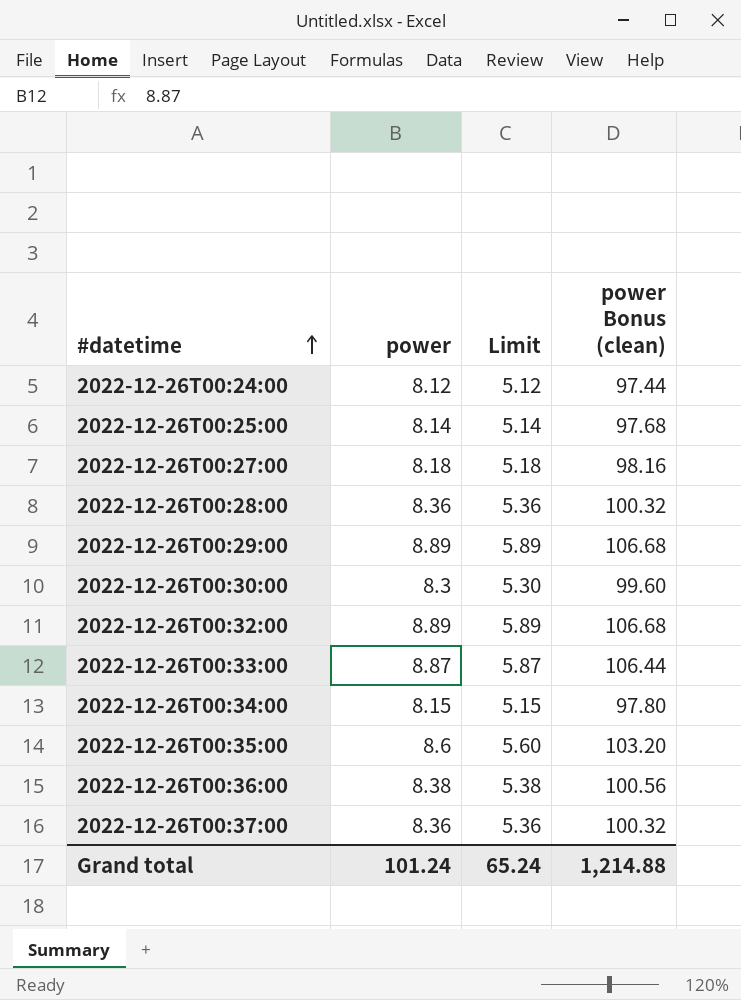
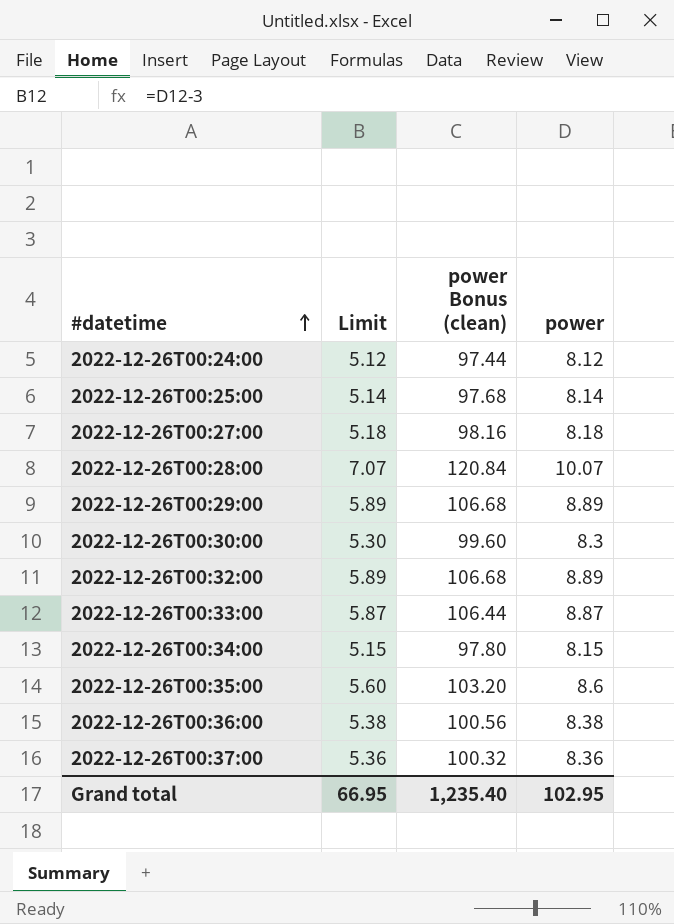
column power | position: 2 -> 4
2022-12-26T00:28:00 | Limit: 5.36 -> 7.07
2022-12-26T00:28:00 | power Bonus (clean): 100.32 -> 120.84
2022-12-26T00:28:00 | power: 8.36 -> 10.07
Grand total | Limit: 65.24 -> 66.95
Grand total | power Bonus (clean): 1,214.88 -> 1,235.40
Grand total | power: 101.24 -> 102.95

